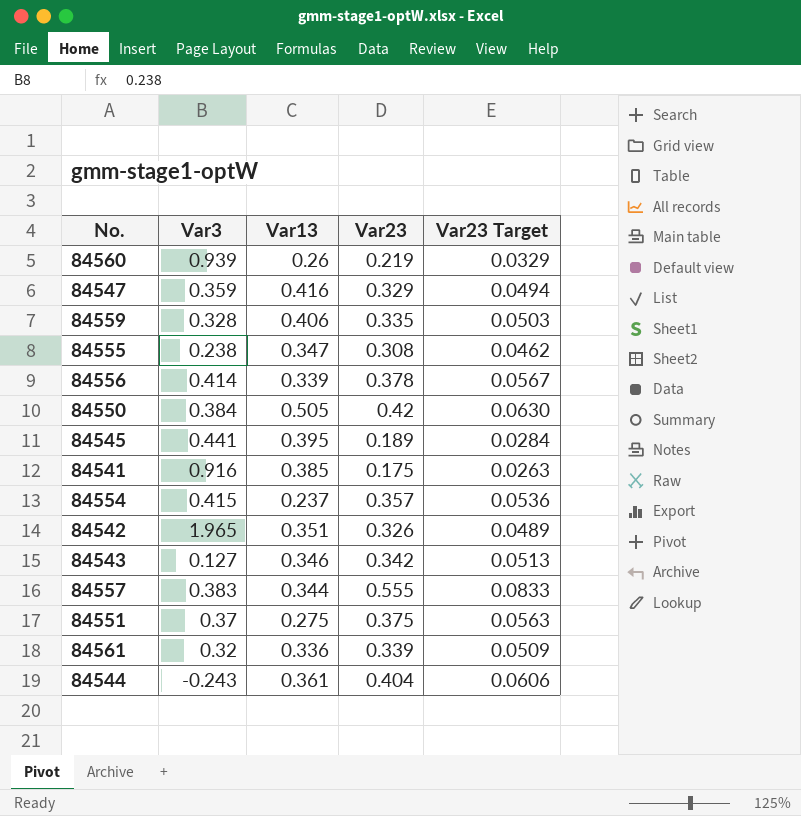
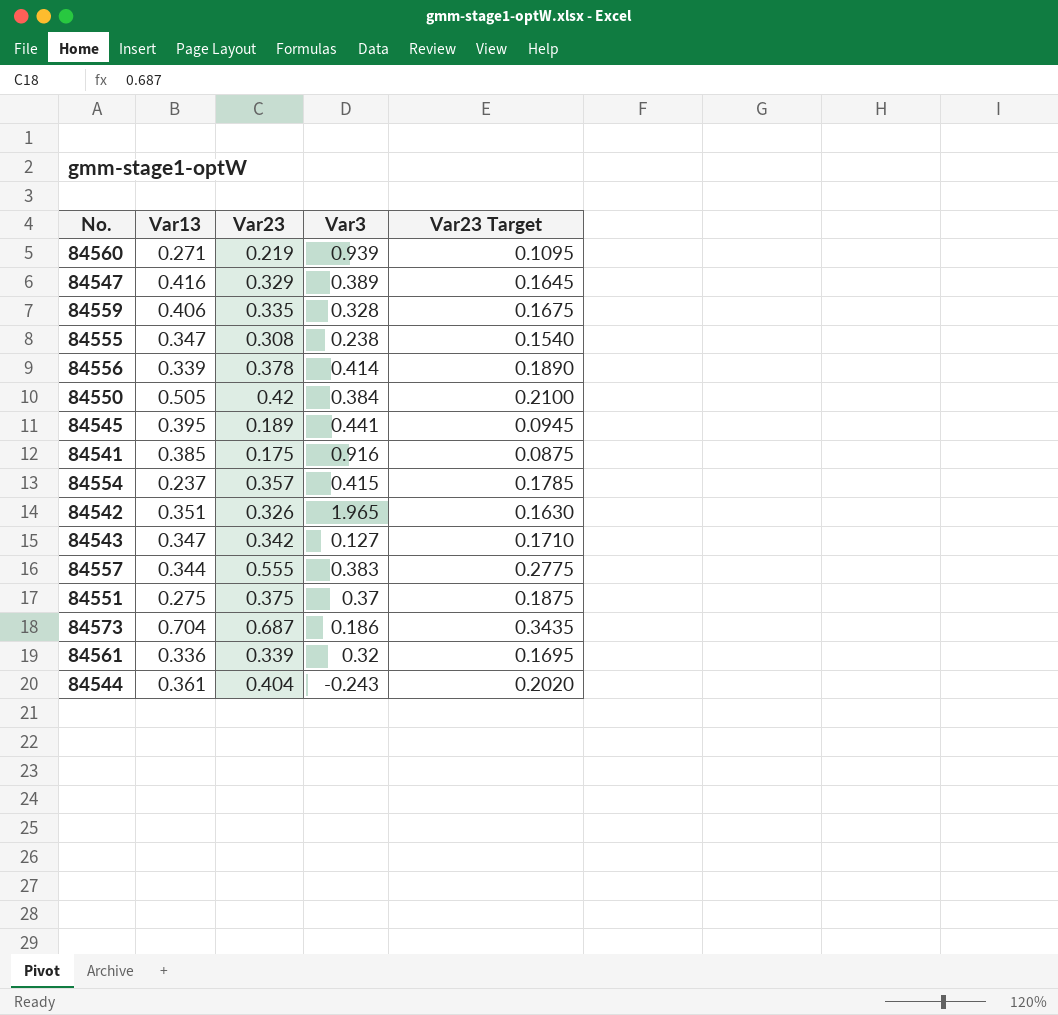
column Var3 | position: 2 -> 4
column Var23 Target | formula: [Var23] * 0.15 -> [Var23] * 0.5
84560 | Var13: 0.26 -> 0.271
84547 | Var3: 0.359 -> 0.389
84543 | Var13: 0.346 -> 0.347
row 84573: none -> 0.704 | 0.687 | 0.186 | 0.3435

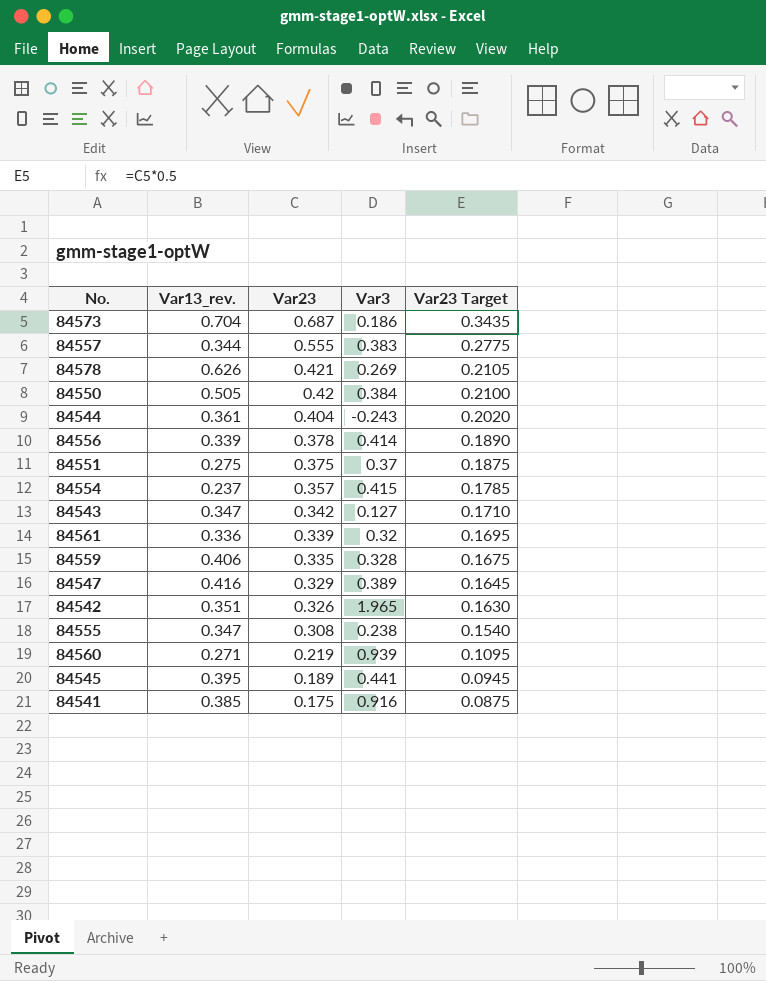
row order: none -> Var23 descending
column name: Var13 -> Var13_rev.
row 84578: none -> 0.626 | 0.421 | 0.269 | 0.2105

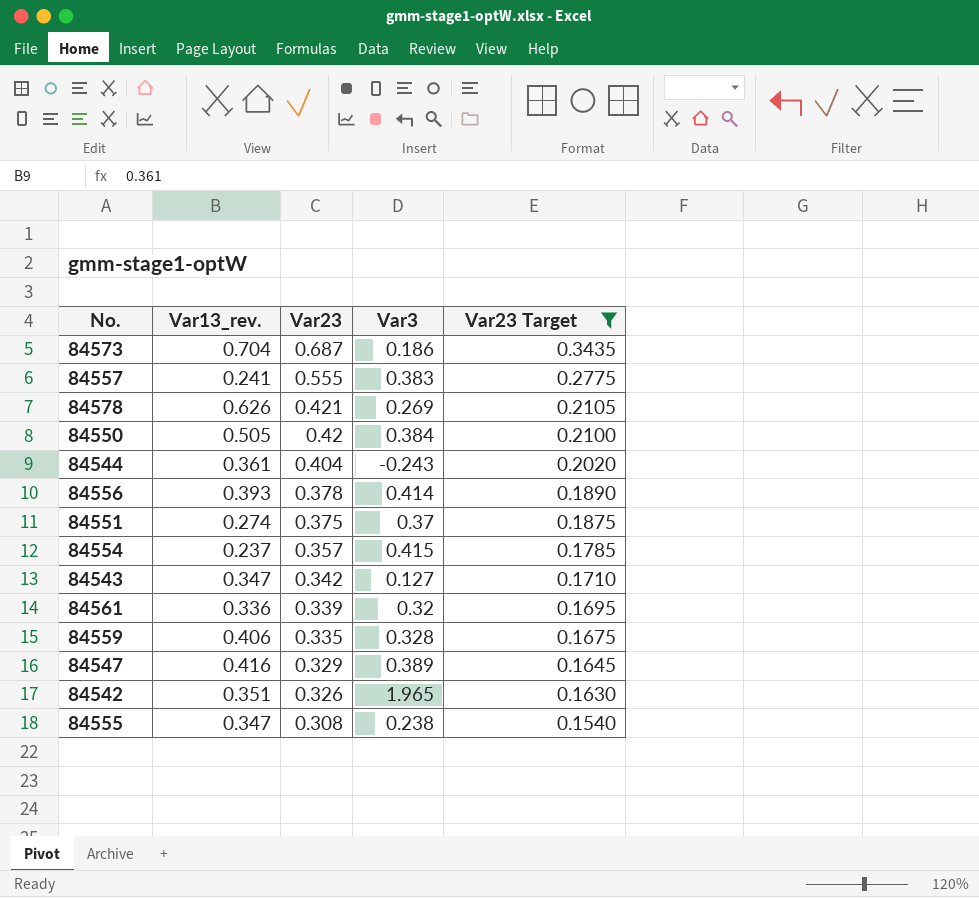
filter: none -> Var23 Target >= 0.1540
84557 | Var13_rev.: 0.344 -> 0.241
84556 | Var13_rev.: 0.339 -> 0.393
84551 | Var13_rev.: 0.275 -> 0.274

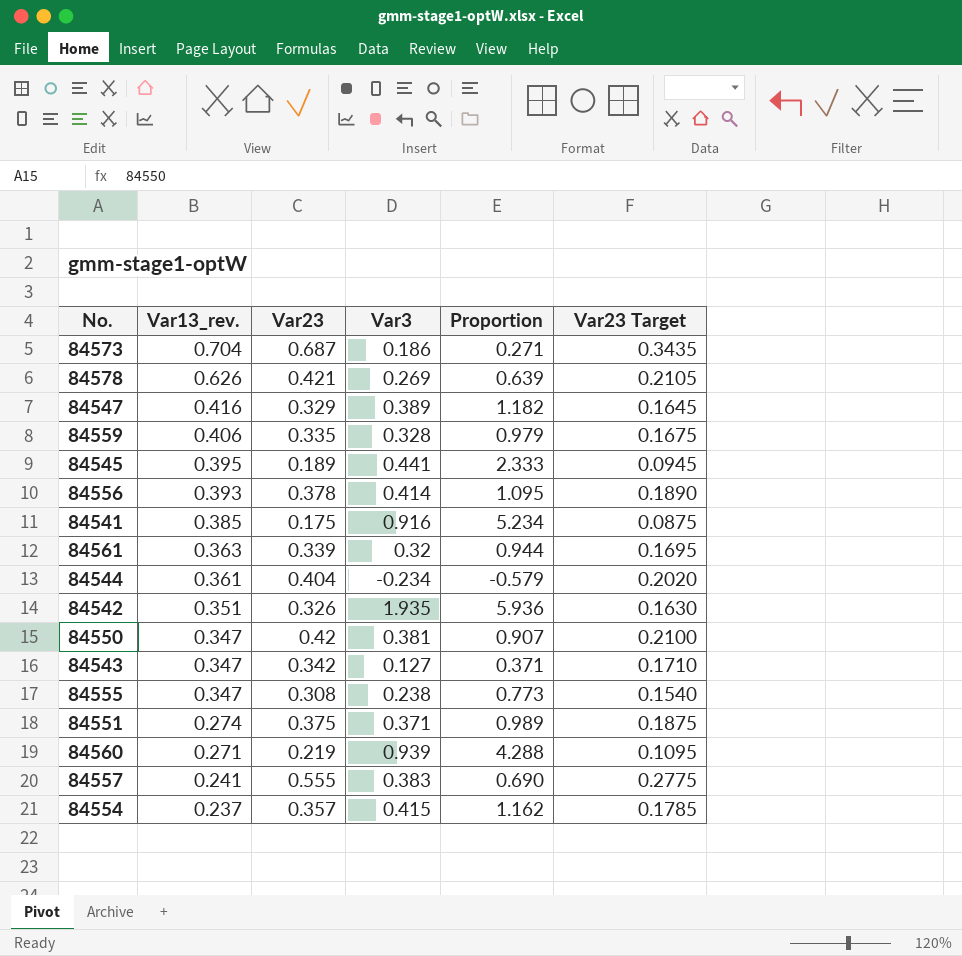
filter: Var23 Target >= 0.1540 -> none
row order: Var23 descending -> Var13_rev. descending
column Proportion | formula: none -> [Var3] / [Var23]
84561 | Var13_rev.: 0.336 -> 0.363
84544 | Var3: -0.243 -> -0.234
84542 | Var3: 1.965 -> 1.935
84550 | Var13_rev.: 0.505 -> 0.347
84550 | Var3: 0.384 -> 0.381
84551 | Var3: 0.37 -> 0.371

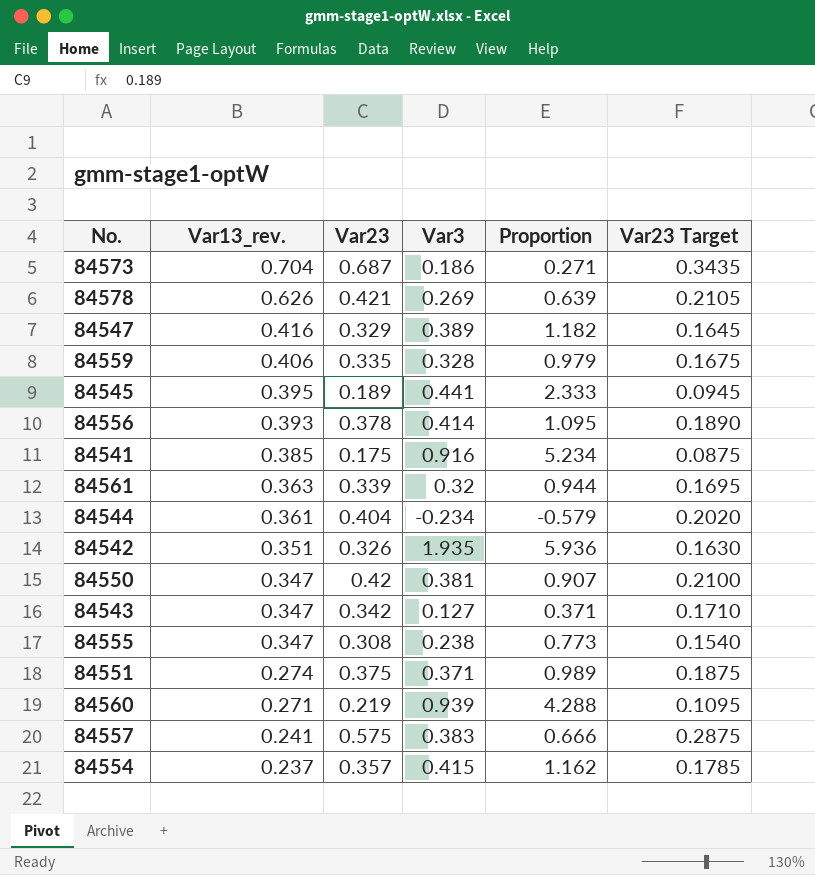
84557 | Var23: 0.555 -> 0.575
84557 | Proportion: 0.690 -> 0.666
84557 | Var23 Target: 0.2775 -> 0.2875

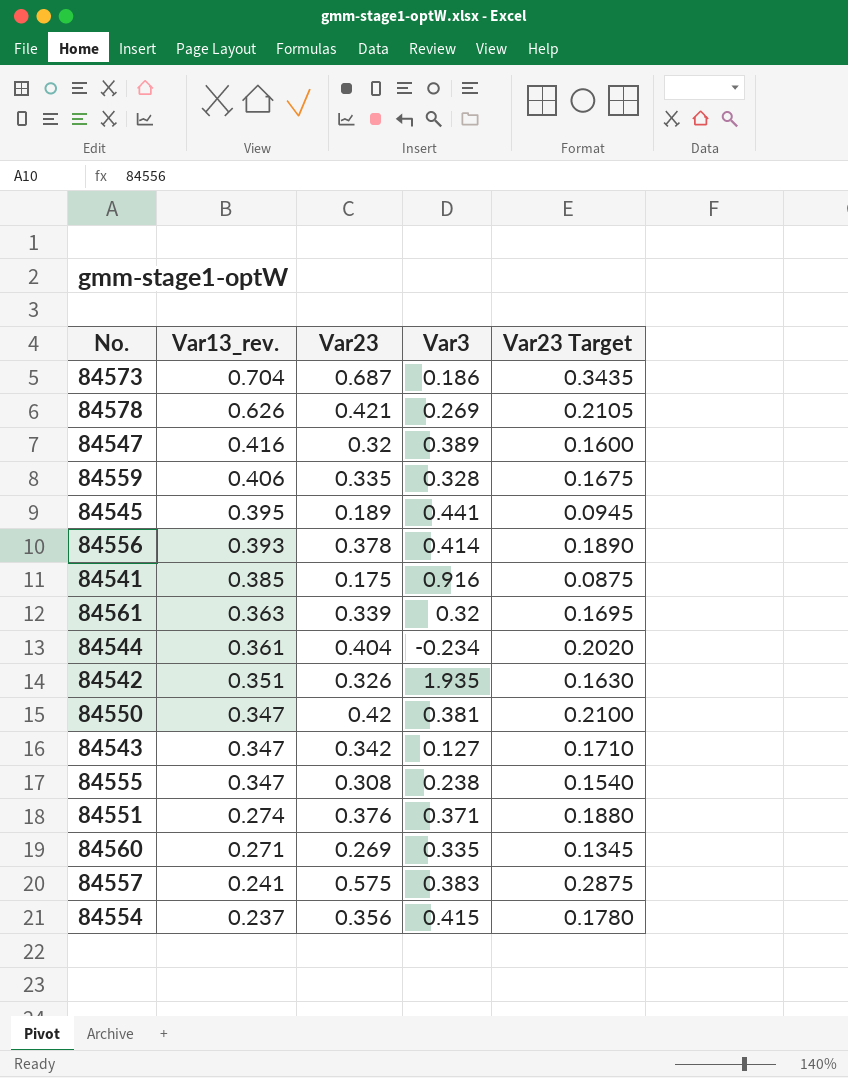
column Proportion | formula: [Var3] / [Var23] -> none
84547 | Var23: 0.329 -> 0.32
84547 | Var23 Target: 0.1645 -> 0.1600
84551 | Var23: 0.375 -> 0.376
84551 | Var23 Target: 0.1875 -> 0.1880
84560 | Var23: 0.219 -> 0.269
84560 | Var3: 0.939 -> 0.335
84560 | Var23 Target: 0.1095 -> 0.1345
84554 | Var23: 0.357 -> 0.356
84554 | Var23 Target: 0.1785 -> 0.1780

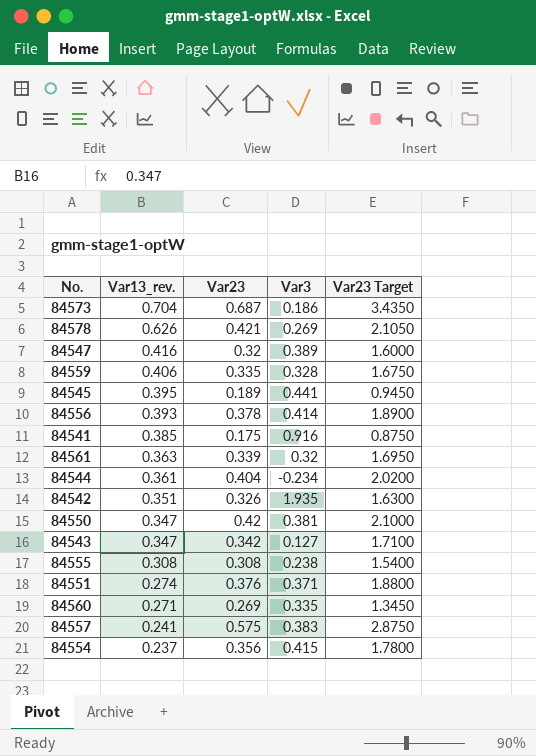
column Var23 Target | formula: [Var23] * 0.5 -> [Var23] * 5
84555 | Var13_rev.: 0.347 -> 0.308

